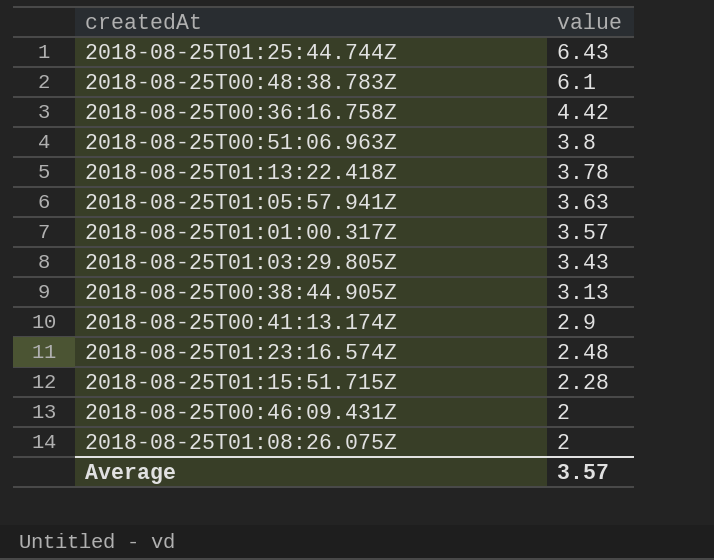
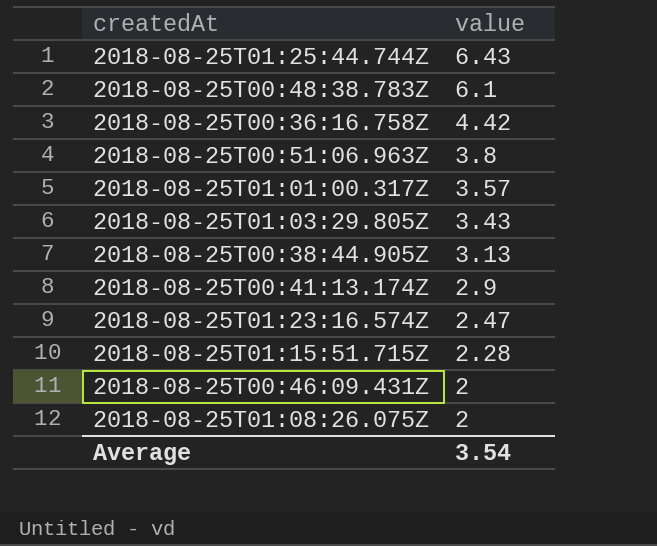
row 2018-08-25T01:13:22.418Z: 3.78 -> none
row 2018-08-25T01:05:57.941Z: 3.63 -> none
2018-08-25T01:23:16.574Z | value: 2.48 -> 2.47
Average | value: 3.57 -> 3.54

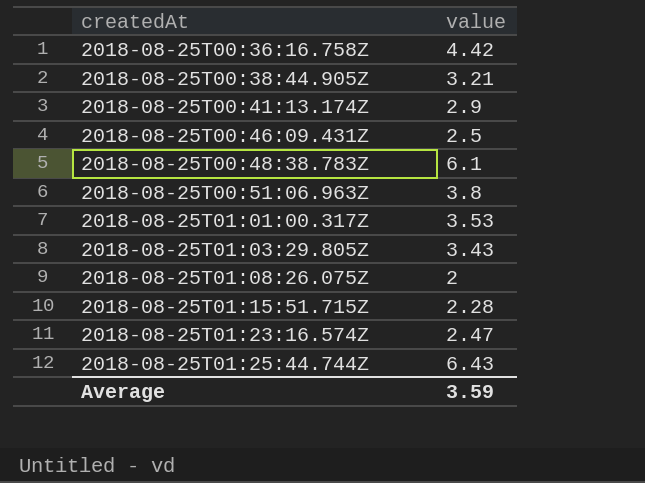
row order: value descending -> createdAt ascending
2018-08-25T00:38:44.905Z | value: 3.13 -> 3.21
2018-08-25T00:46:09.431Z | value: 2 -> 2.5
2018-08-25T01:01:00.317Z | value: 3.57 -> 3.53
Average | value: 3.54 -> 3.59

